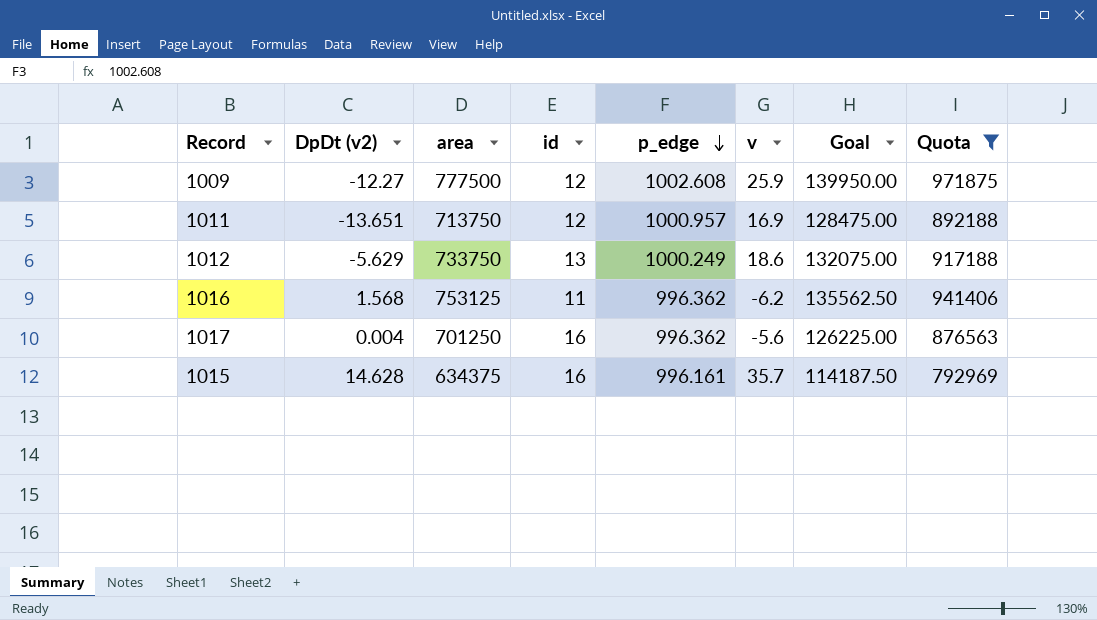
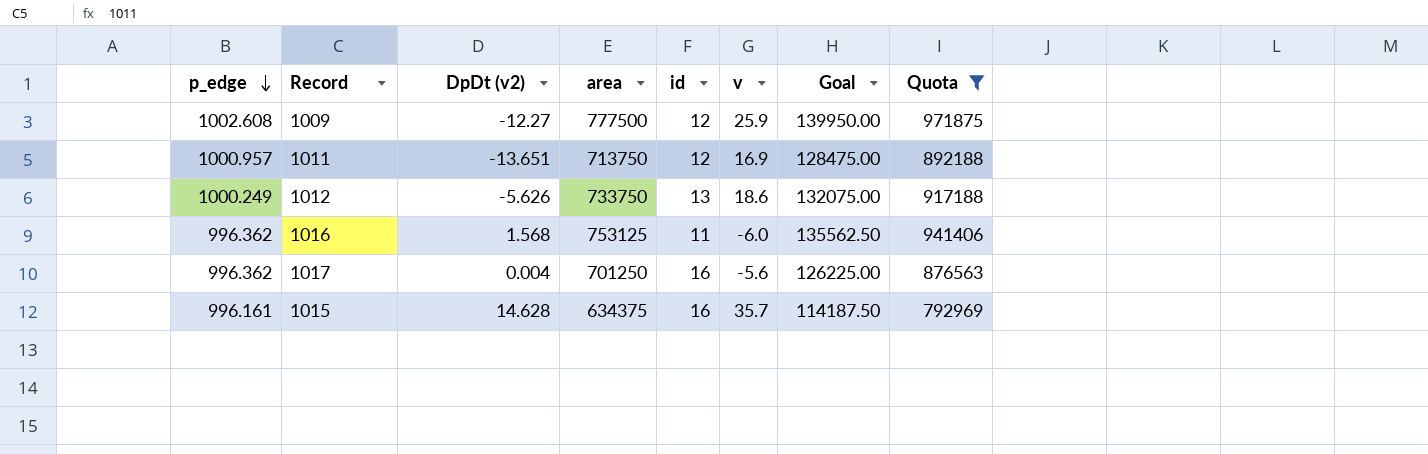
column p_edge | position: 5 -> 1
1012 | DpDt (v2): -5.629 -> -5.626
1016 | v: -6.2 -> -6.0

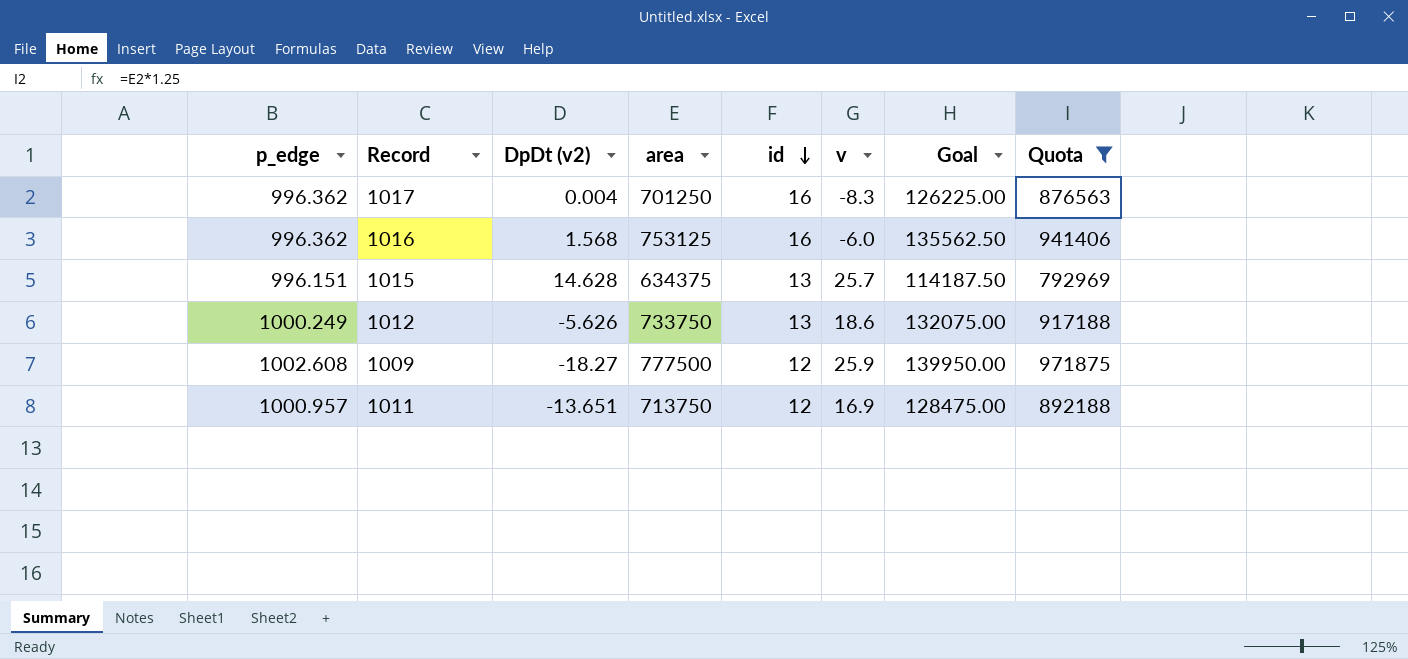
row order: p_edge descending -> id descending
1017 | v: -5.6 -> -8.3
1016 | id: 11 -> 16
1015 | p_edge: 996.161 -> 996.151
1015 | id: 16 -> 13
1015 | v: 35.7 -> 25.7
1009 | DpDt (v2): -12.27 -> -18.27

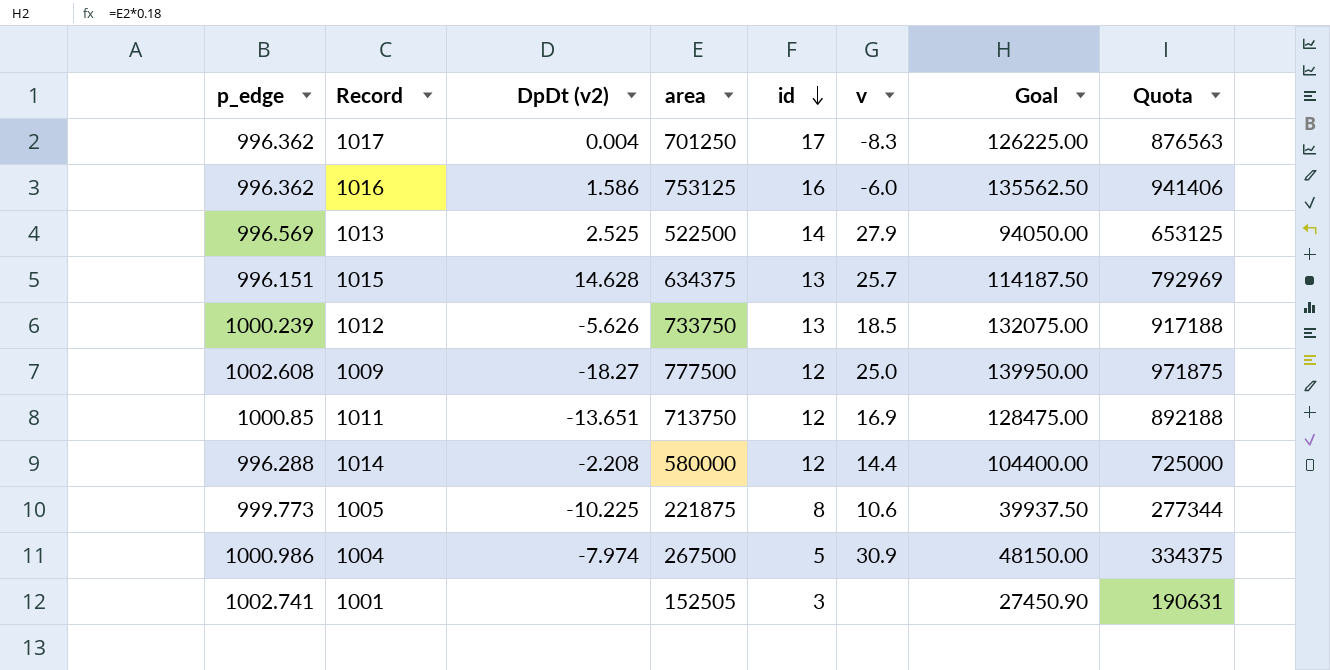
filter: Quota >= 792969 -> none
1017 | id: 16 -> 17
1016 | DpDt (v2): 1.568 -> 1.586
1012 | p_edge: 1000.249 -> 1000.239
1012 | v: 18.6 -> 18.5
1009 | v: 25.9 -> 25.0
1011 | p_edge: 1000.957 -> 1000.85

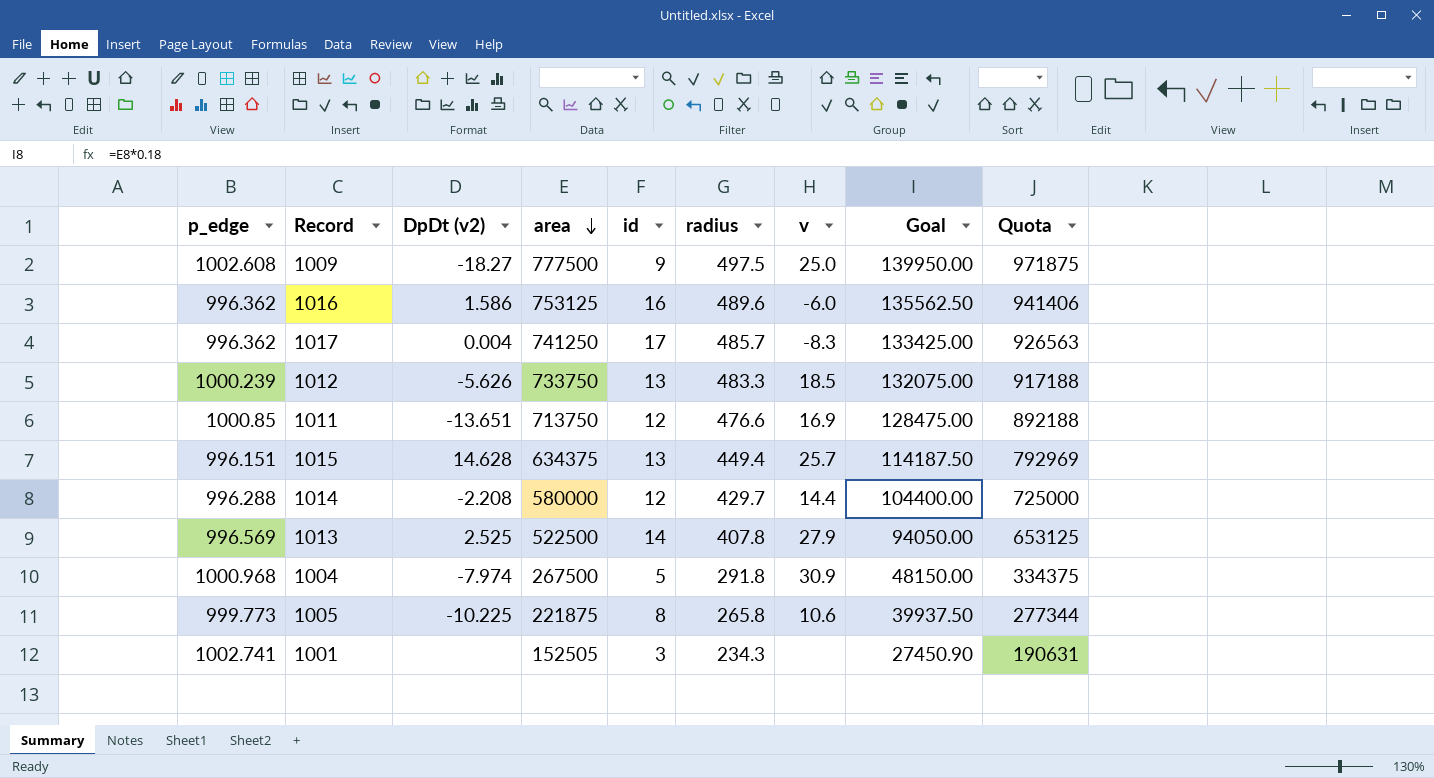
row order: id descending -> area descending
column radius | position: none -> 6
1009 | id: 12 -> 9
1017 | area: 701250 -> 741250
1017 | Goal: 126225.00 -> 133425.00
1017 | Quota: 876563 -> 926563
1004 | p_edge: 1000.986 -> 1000.968

